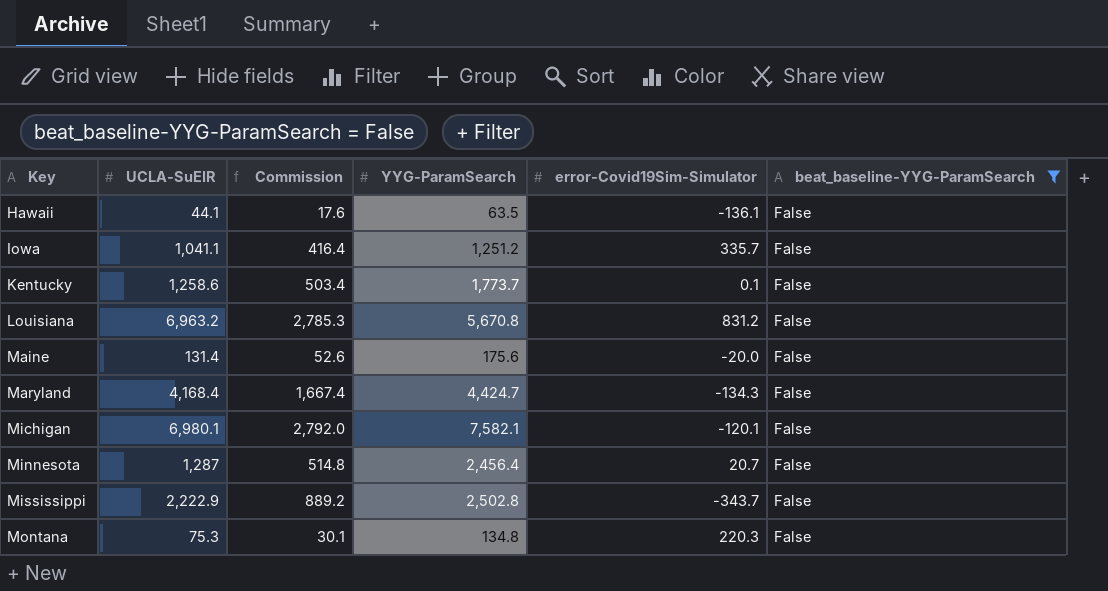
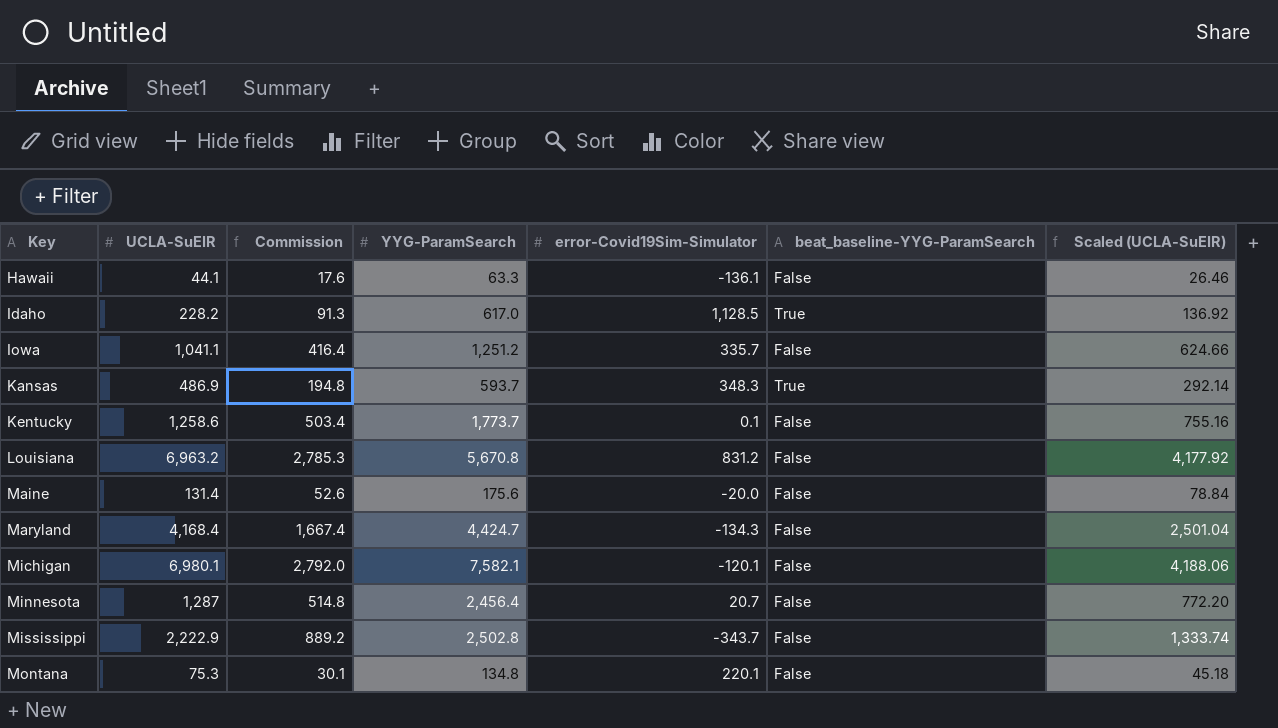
filter: beat_baseline-YYG-ParamSearch = False -> none
column Scaled (UCLA-SuEIR) | formula: none -> [UCLA-SuEIR] * 0.6
Hawaii | YYG-ParamSearch: 63.5 -> 63.3
Montana | error-Covid19Sim-Simulator: 220.3 -> 220.1

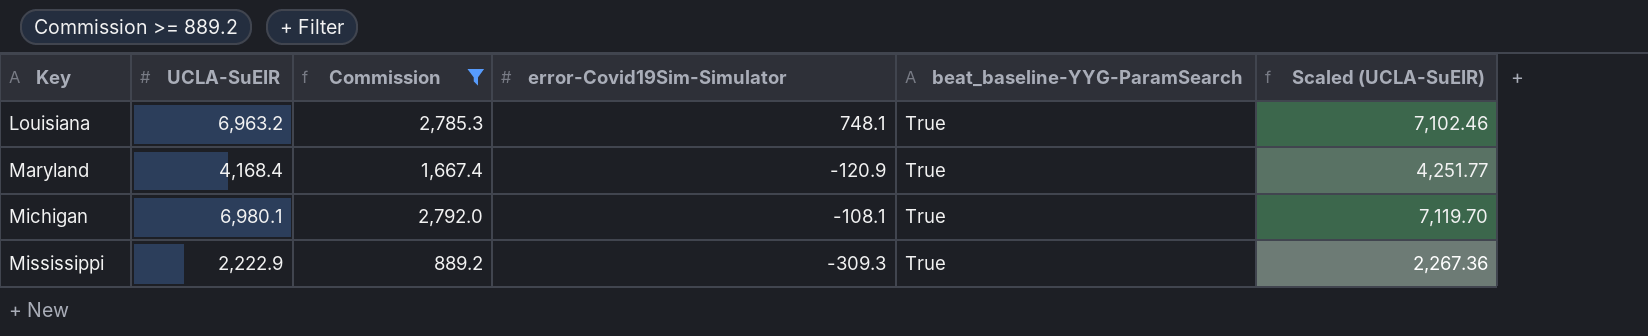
filter: none -> Commission >= 889.2
column YYG-ParamSearch | position: 4 -> none
column Scaled (UCLA-SuEIR) | formula: [UCLA-SuEIR] * 0.6 -> [UCLA-SuEIR] * 1.02
Louisiana | error-Covid19Sim-Simulator: 831.2 -> 748.1
Louisiana | beat_baseline-YYG-ParamSearch: False -> True
Maryland | error-Covid19Sim-Simulator: -134.3 -> -120.9
Maryland | beat_baseline-YYG-ParamSearch: False -> True
Michigan | error-Covid19Sim-Simulator: -120.1 -> -108.1
Michigan | beat_baseline-YYG-ParamSearch: False -> True
Mississippi | error-Covid19Sim-Simulator: -343.7 -> -309.3
Mississippi | beat_baseline-YYG-ParamSearch: False -> True

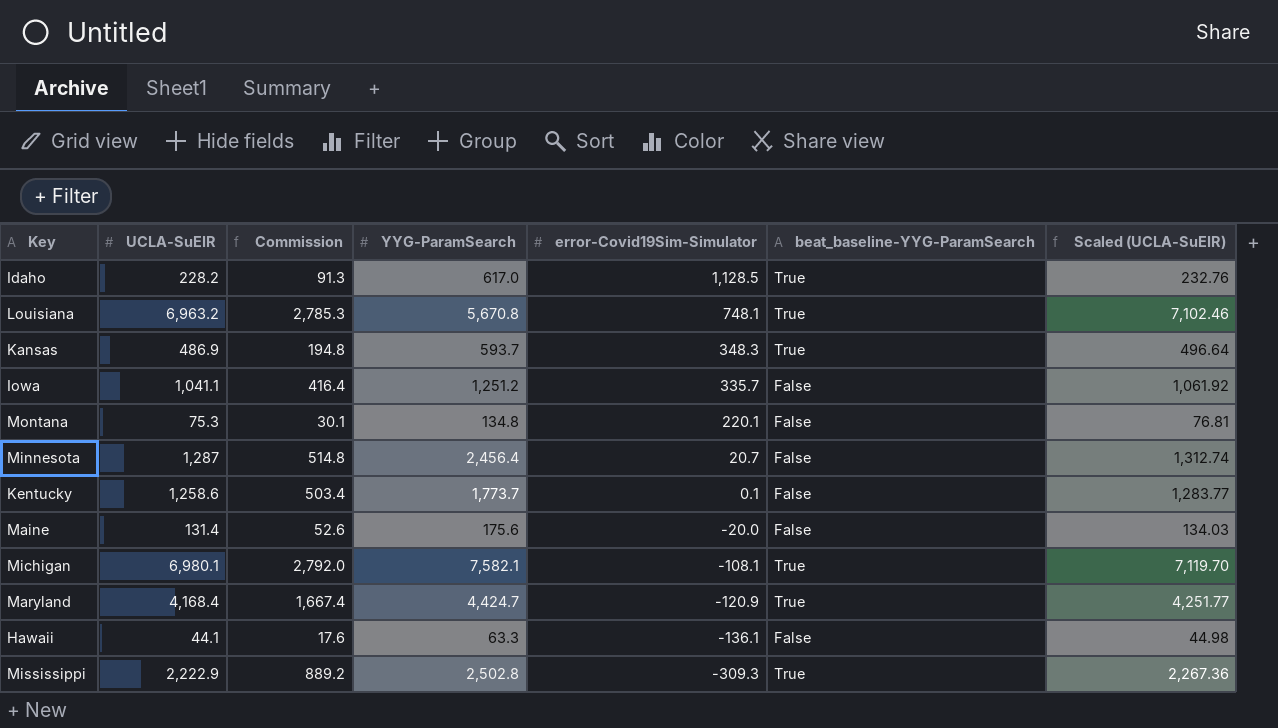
filter: Commission >= 889.2 -> none
row order: Key ascending -> error-Covid19Sim-Simulator descending
column YYG-ParamSearch | position: none -> 4

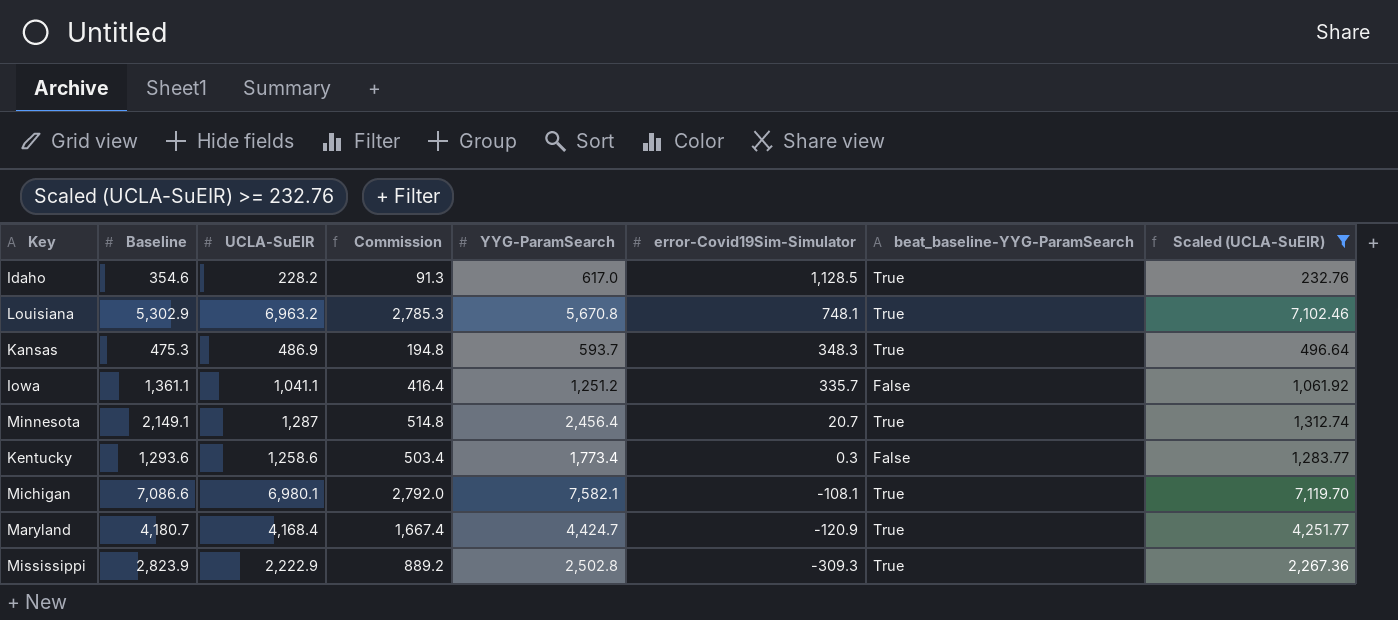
filter: none -> Scaled (UCLA-SuEIR) >= 232.76
column Baseline | position: none -> 2
Minnesota | beat_baseline-YYG-ParamSearch: False -> True
Kentucky | YYG-ParamSearch: 1,773.7 -> 1,773.4
Kentucky | error-Covid19Sim-Simulator: 0.1 -> 0.3

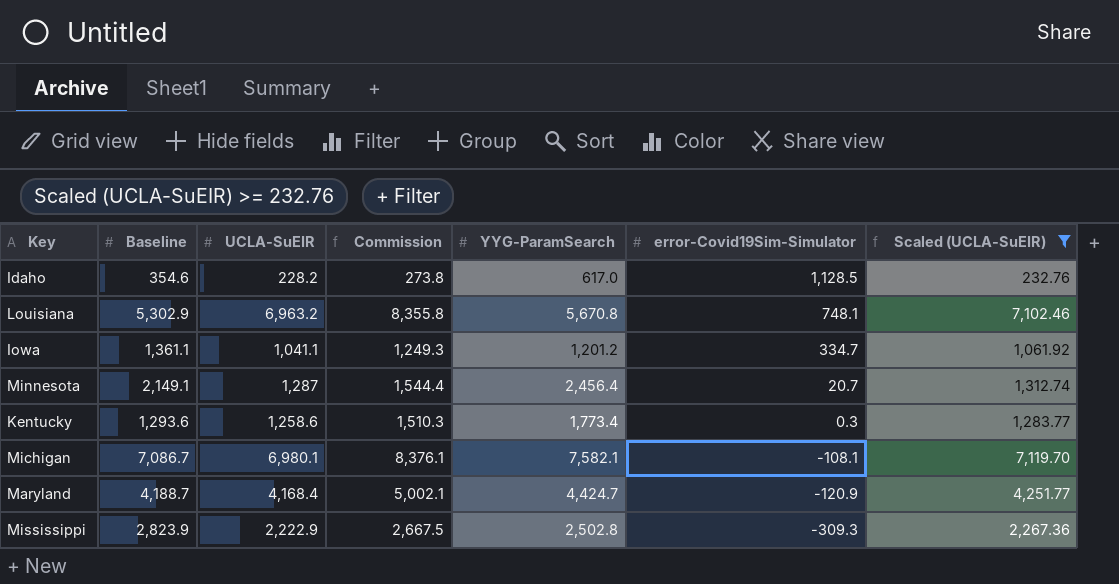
column beat_baseline-YYG-ParamSearch | position: 7 -> none
column Commission | formula: [UCLA-SuEIR] * 0.4 -> [UCLA-SuEIR] * 1.2
row Kansas: 475.3 | 486.9 | 194.8 | 593.7 | 348.3 | True | 496.64 -> none
Iowa | YYG-ParamSearch: 1,251.2 -> 1,201.2
Iowa | error-Covid19Sim-Simulator: 335.7 -> 334.7
Michigan | Baseline: 7,086.6 -> 7,086.7
Maryland | Baseline: 4,180.7 -> 4,188.7

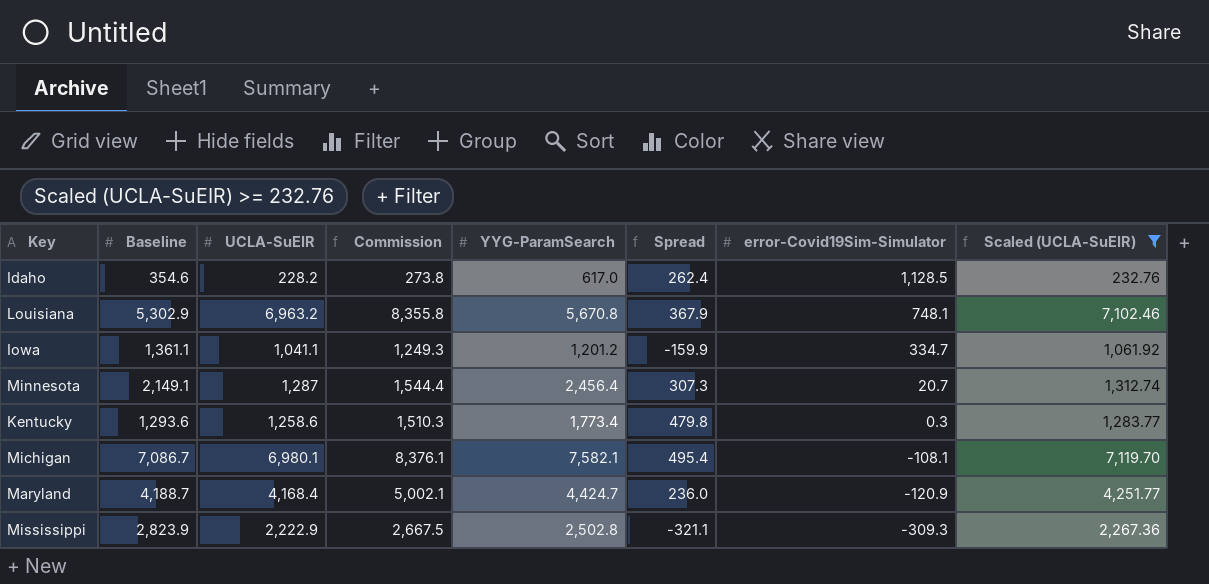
column Spread | formula: none -> [YYG-ParamSearch] - [Baseline]

